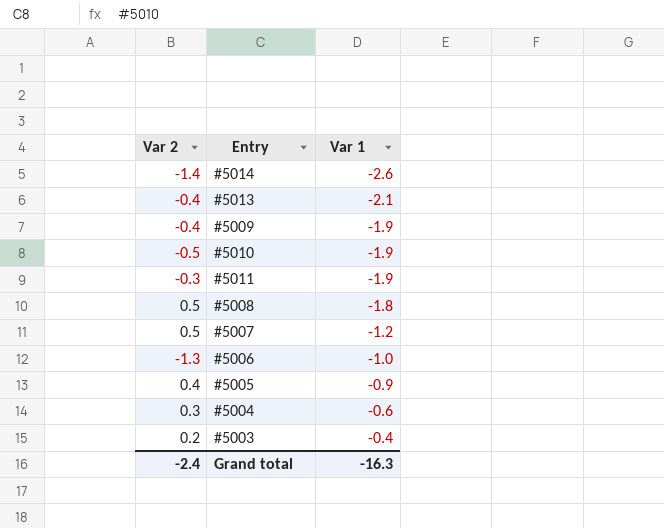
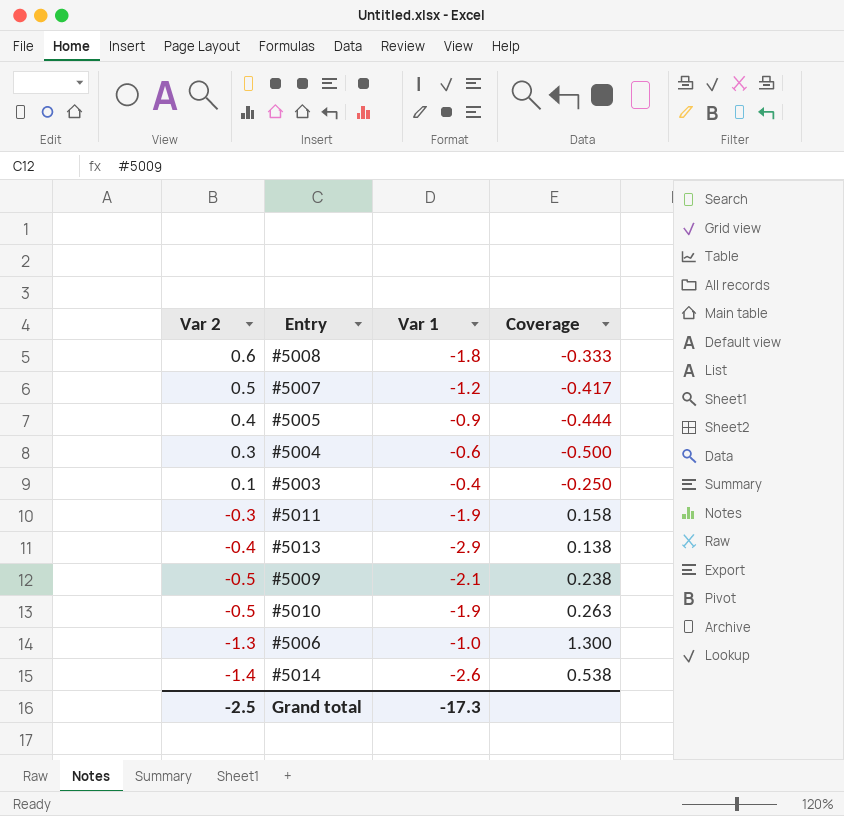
row order: Var 1 ascending -> Var 2 descending
column Coverage | formula: none -> [Var 2] / [Var 1]
#5008 | Var 2: 0.5 -> 0.6
#5003 | Var 2: 0.2 -> 0.1
#5013 | Var 1: -2.1 -> -2.9
#5009 | Var 2: -0.4 -> -0.5
#5009 | Var 1: -1.9 -> -2.1
Grand total | Var 2: -2.4 -> -2.5
Grand total | Var 1: -16.3 -> -17.3

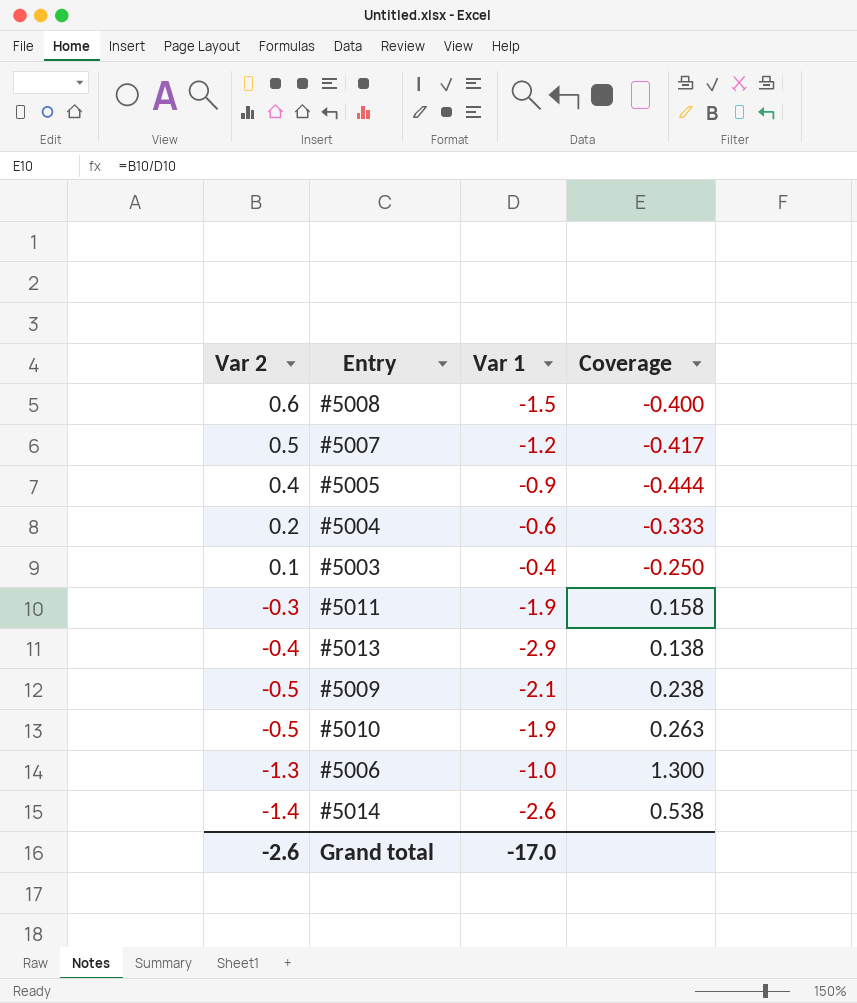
#5008 | Var 1: -1.8 -> -1.5
#5008 | Coverage: -0.333 -> -0.400
#5004 | Var 2: 0.3 -> 0.2
#5004 | Coverage: -0.500 -> -0.333
Grand total | Var 2: -2.5 -> -2.6
Grand total | Var 1: -17.3 -> -17.0

